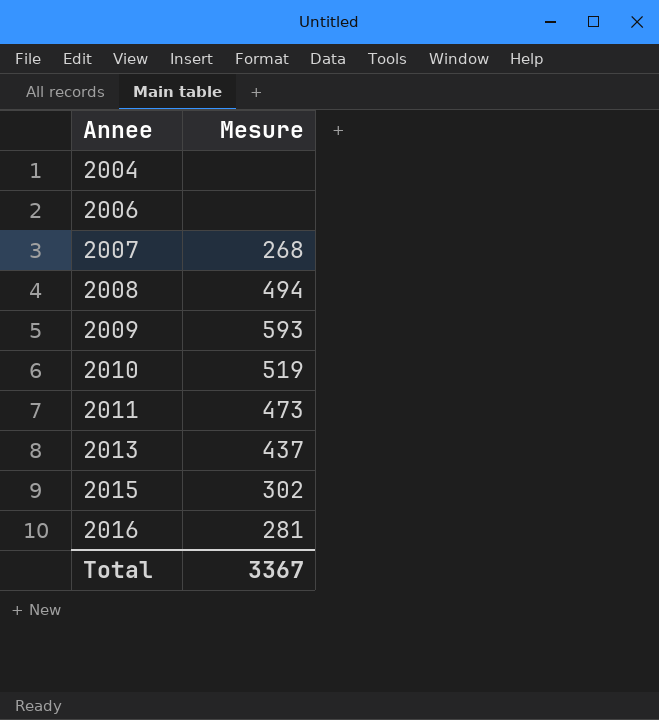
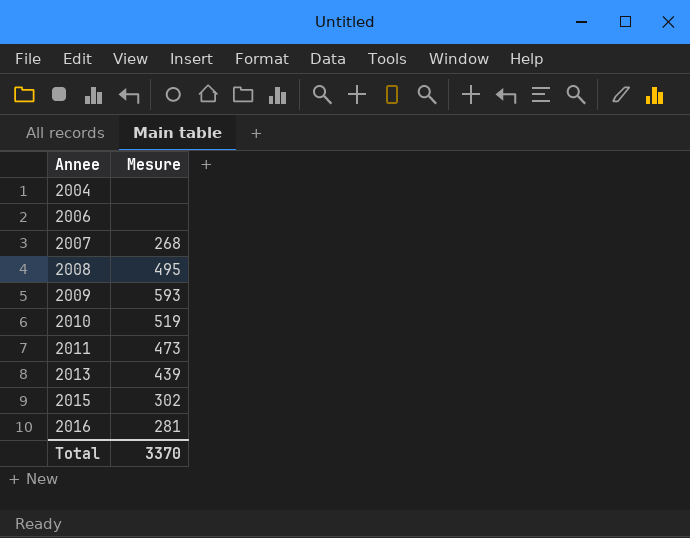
2008 | Mesure: 494 -> 495
2013 | Mesure: 437 -> 439
Total | Mesure: 3367 -> 3370

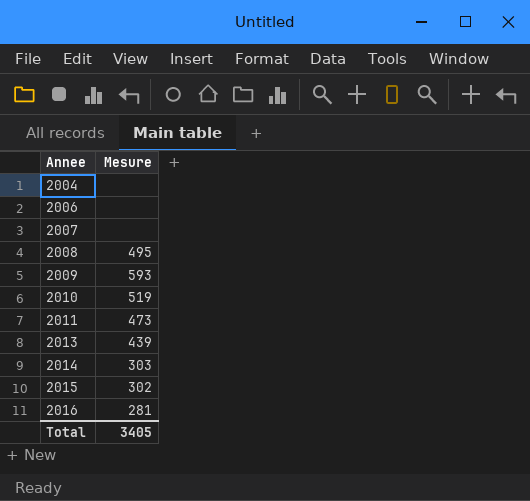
2007 | Mesure: 268 -> none
row 2014: none -> 303
Total | Mesure: 3370 -> 3405

